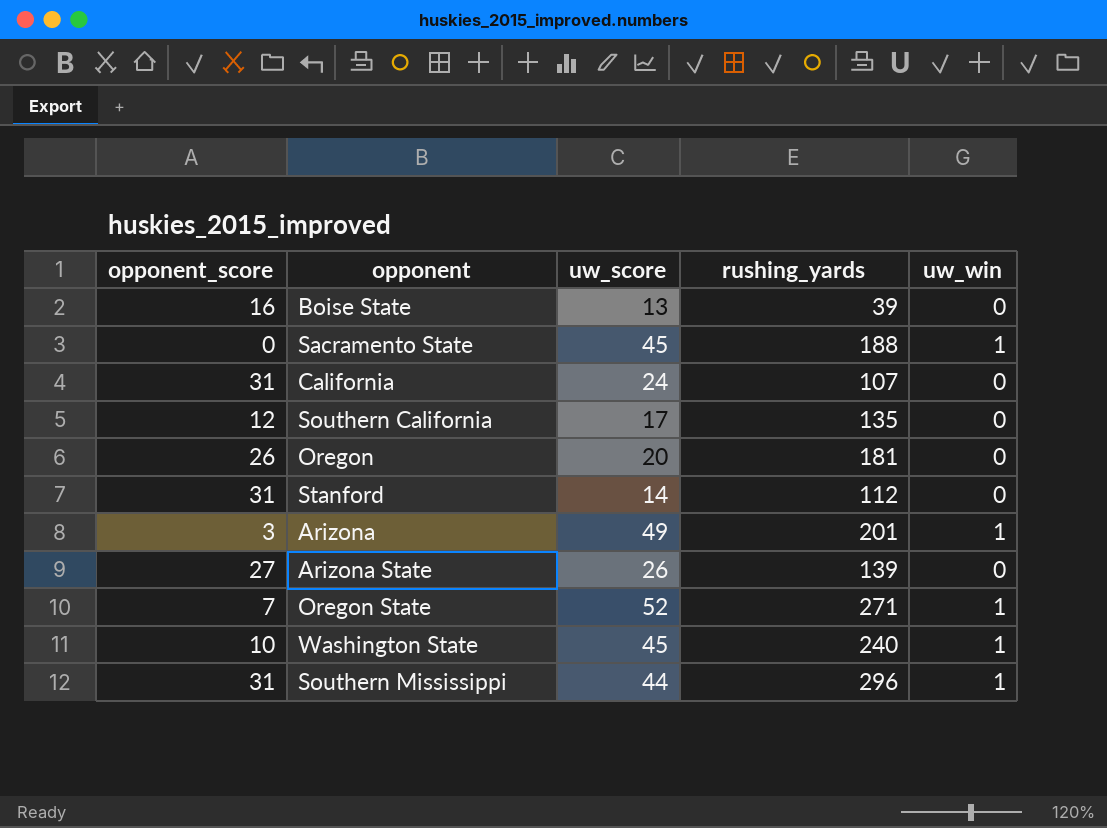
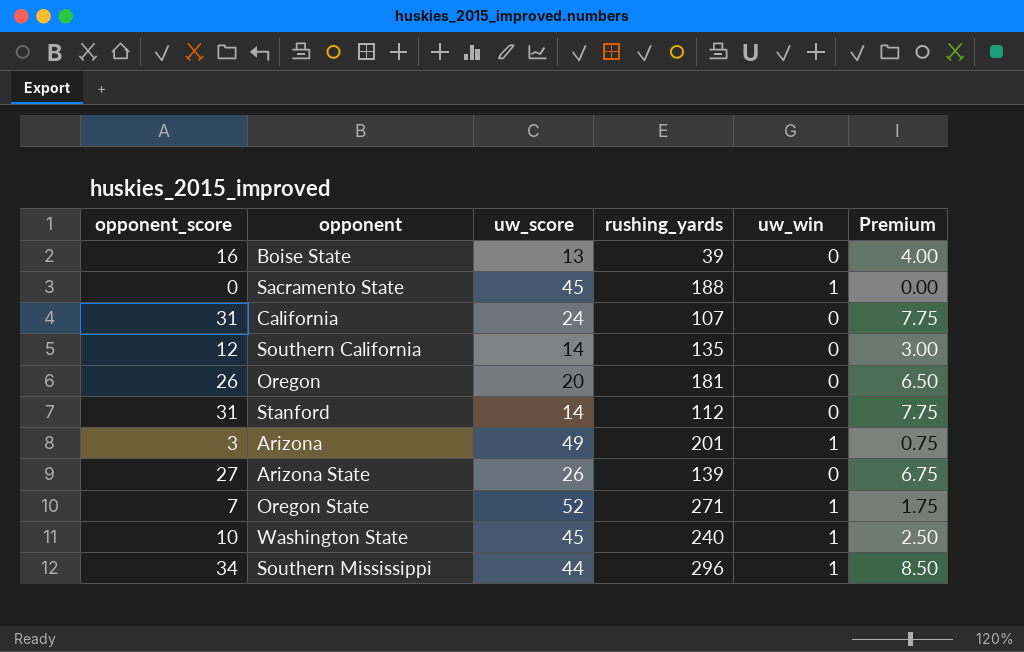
column Premium | formula: none -> [opponent_score] * 0.25
Southern California | uw_score: 17 -> 14
Southern Mississippi | opponent_score: 31 -> 34

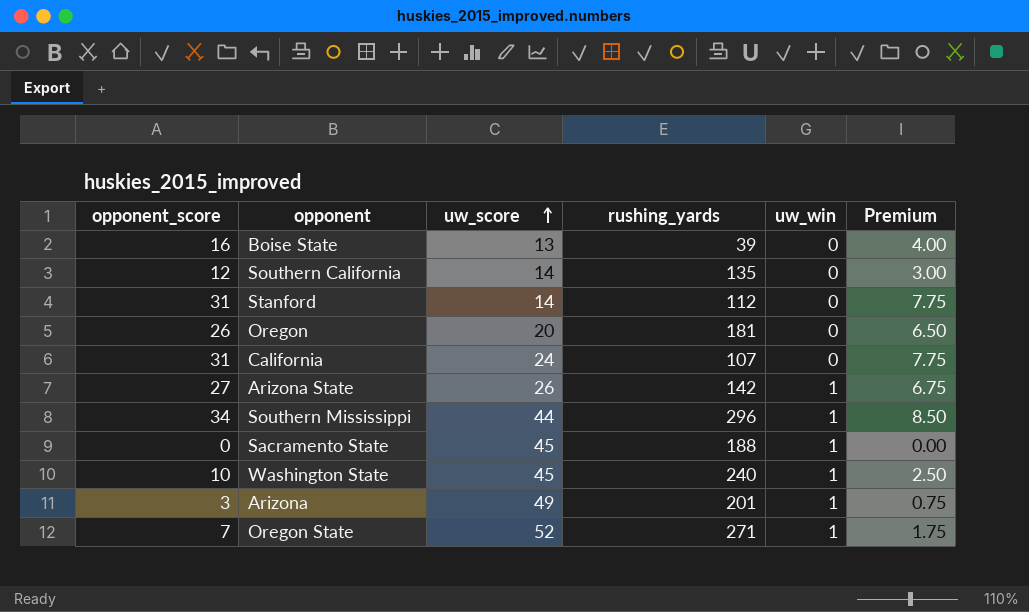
row order: none -> uw_score ascending
Arizona State | rushing_yards: 139 -> 142
Arizona State | uw_win: 0 -> 1

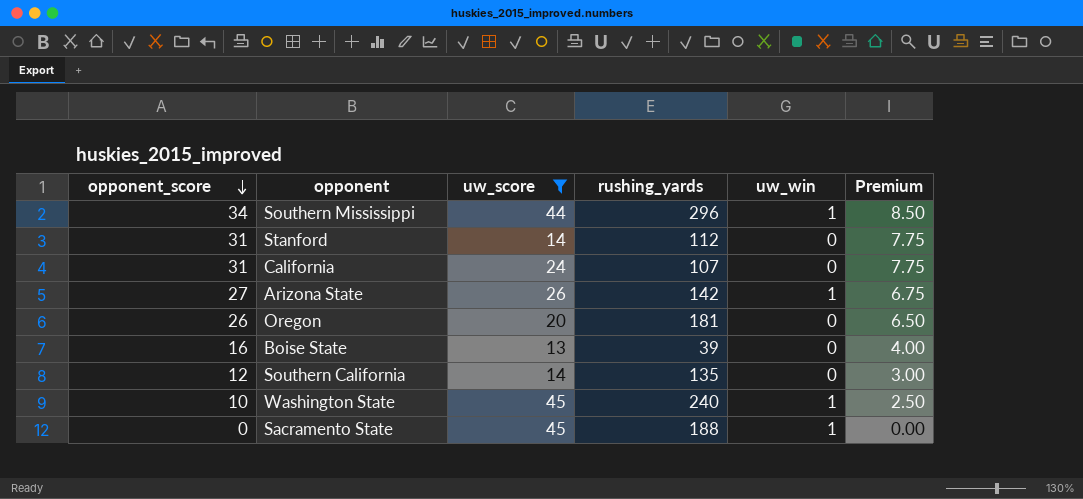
filter: none -> uw_score <= 45
row order: uw_score ascending -> opponent_score descending

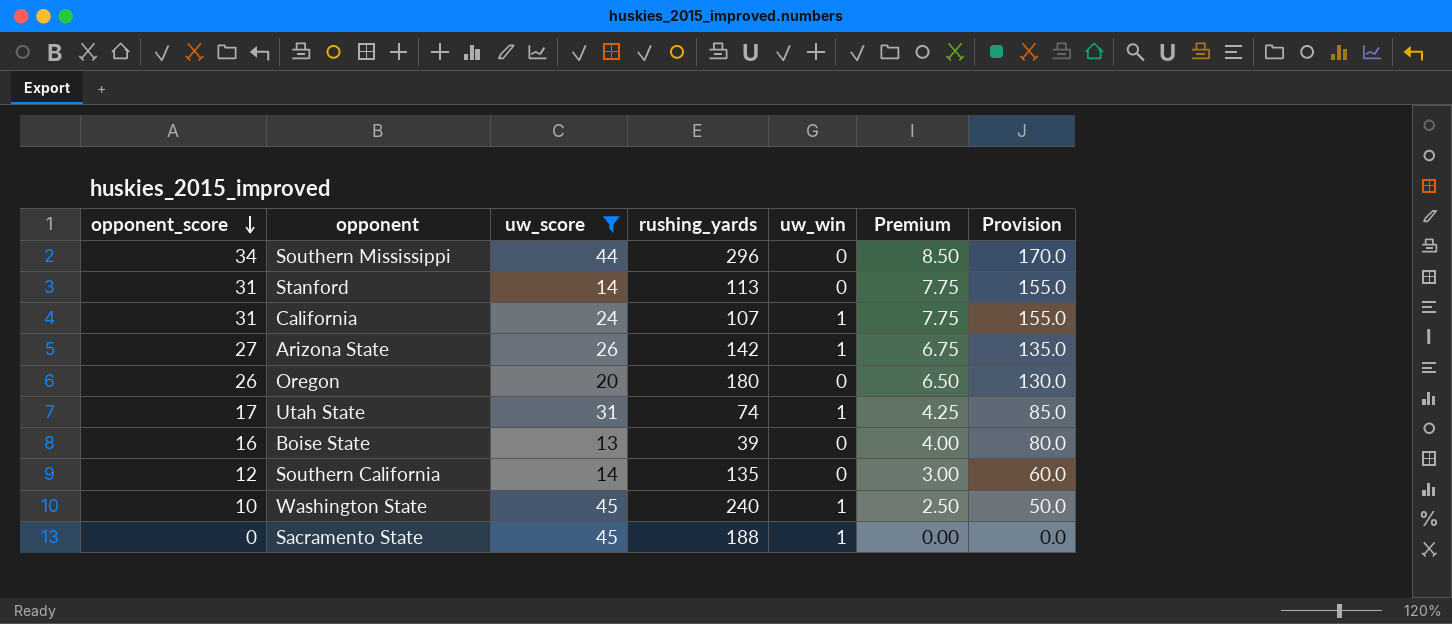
column Provision | formula: none -> [opponent_score] * 5
Southern Mississippi | uw_win: 1 -> 0
Stanford | rushing_yards: 112 -> 113
California | uw_win: 0 -> 1
Oregon | rushing_yards: 181 -> 180
row Utah State: none -> 17 | 31 | 74 | 1 | 4.25 | 85.0

